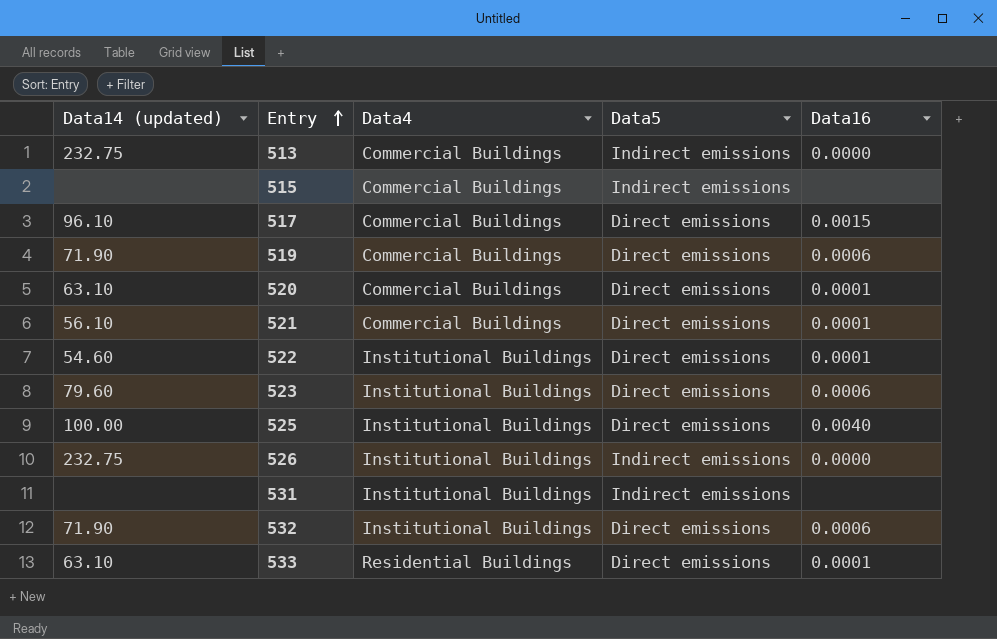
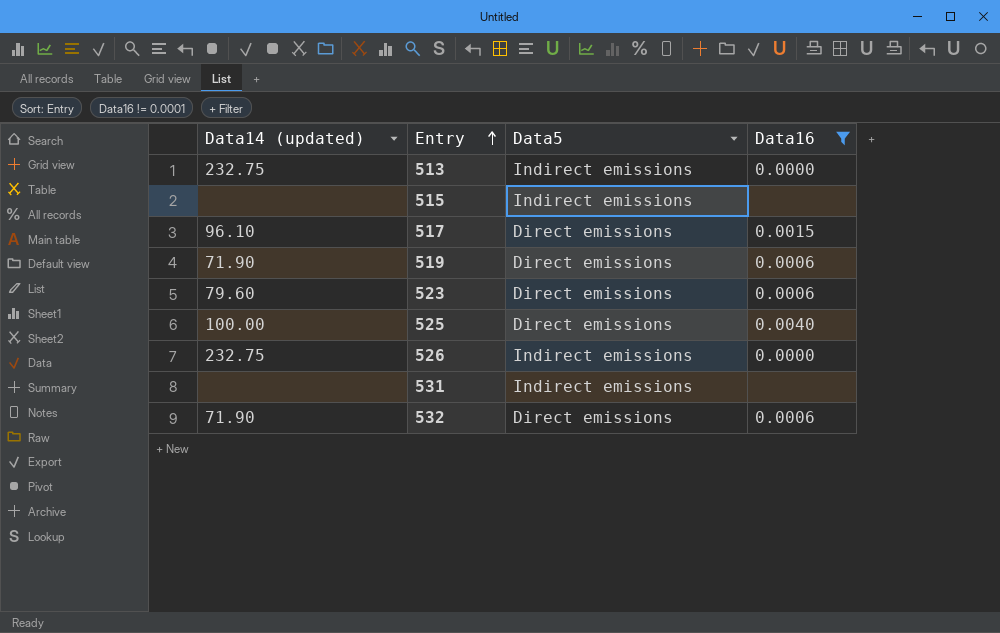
filter: none -> Data16 != 0.0001
column Data4 | position: 3 -> none

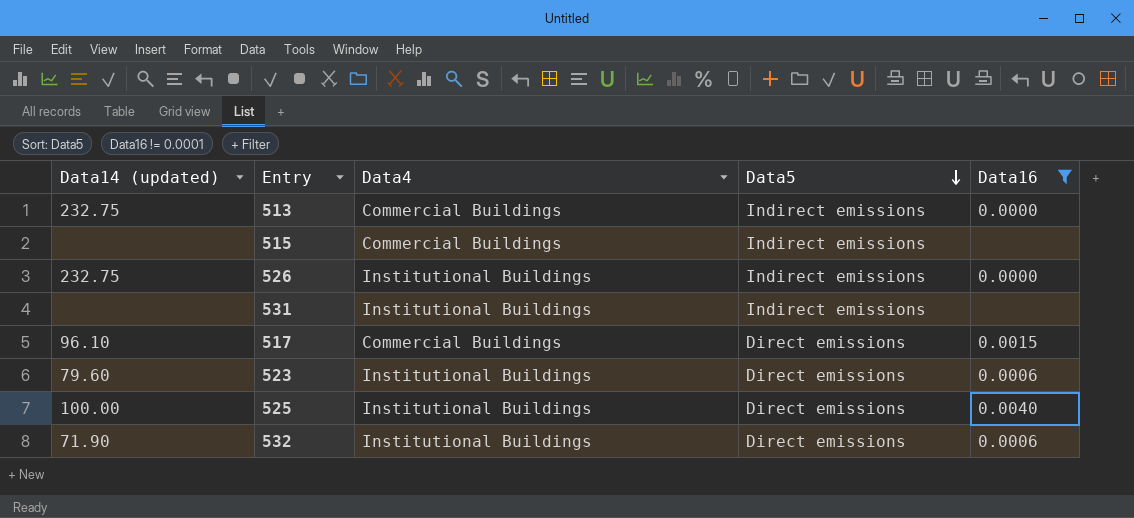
row order: Entry ascending -> Data5 descending
column Data4 | position: none -> 3
row 519: 71.90 | Direct emissions | 0.0006 -> none

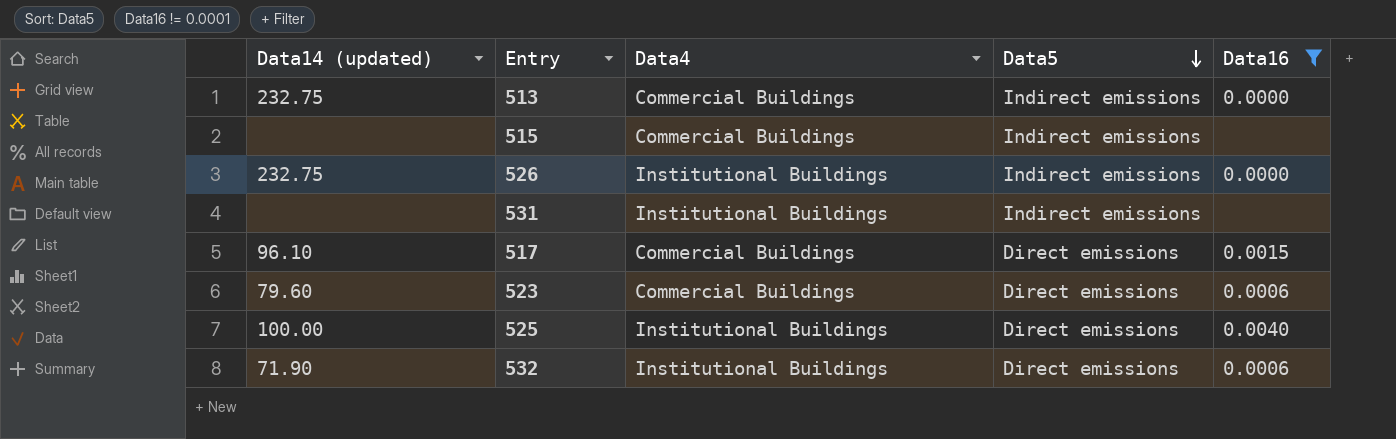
523 | Data4: Institutional Buildings -> Commercial Buildings

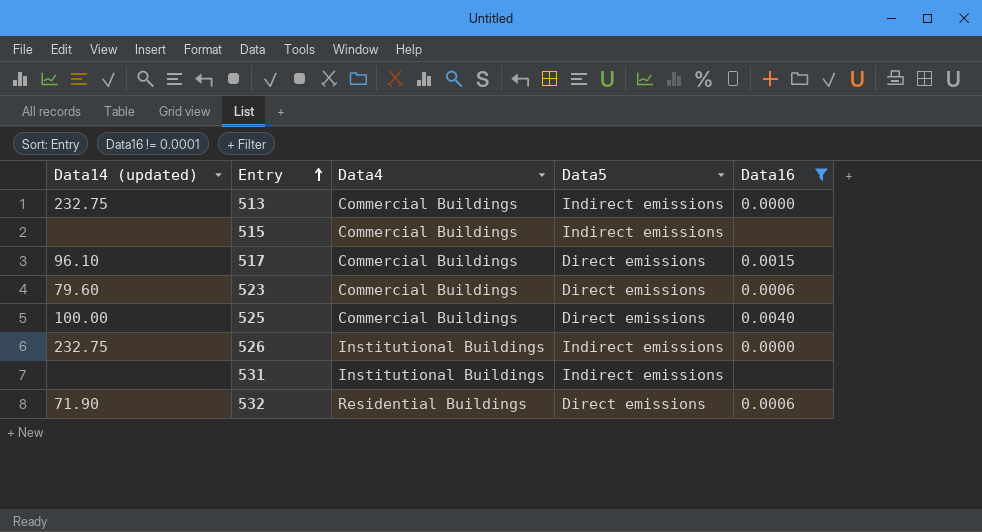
row order: Data5 descending -> Entry ascending
525 | Data4: Institutional Buildings -> Commercial Buildings
532 | Data4: Institutional Buildings -> Residential Buildings

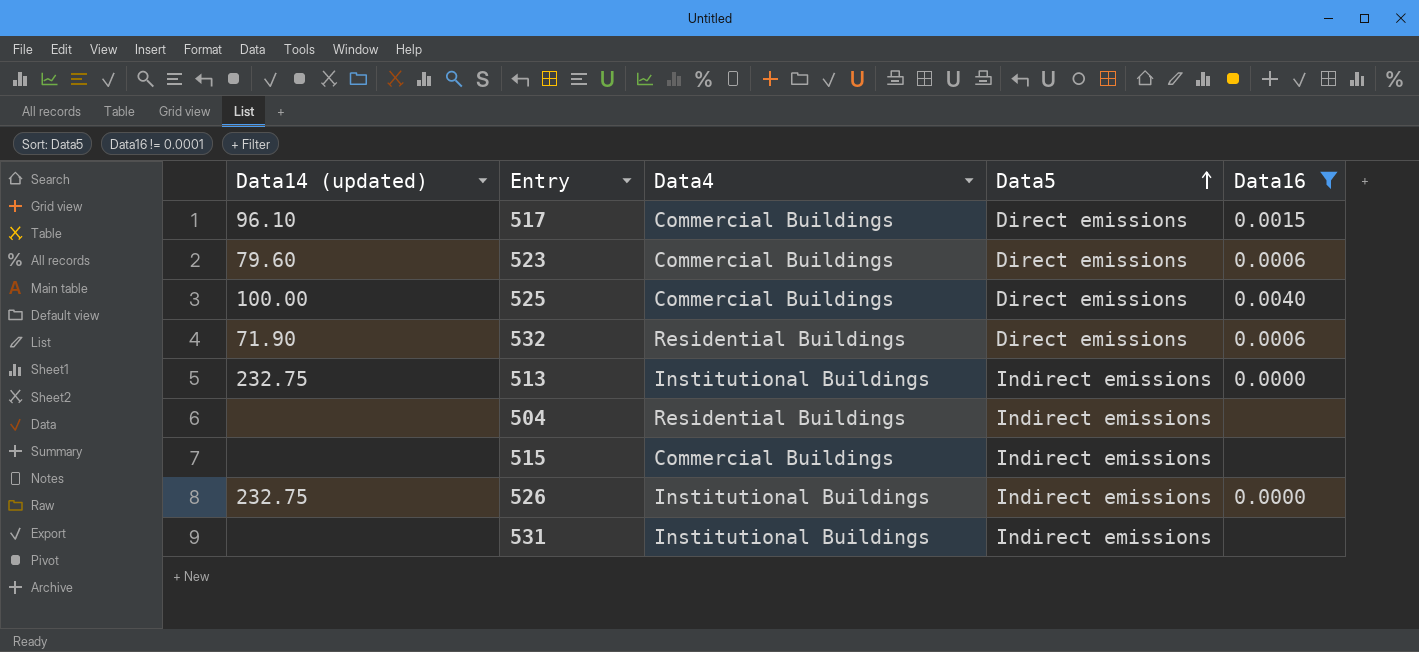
row order: Entry ascending -> Data5 ascending
513 | Data4: Commercial Buildings -> Institutional Buildings
row 504: none -> none | Residential Buildings | Indirect emissions | none

